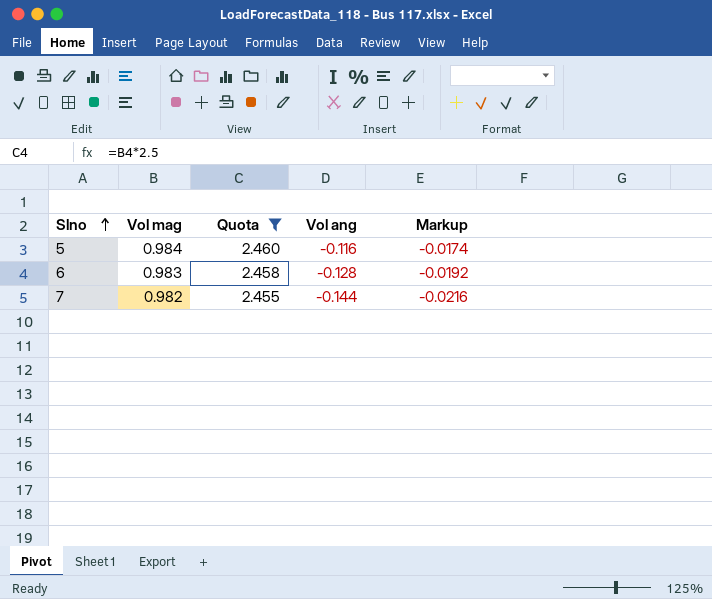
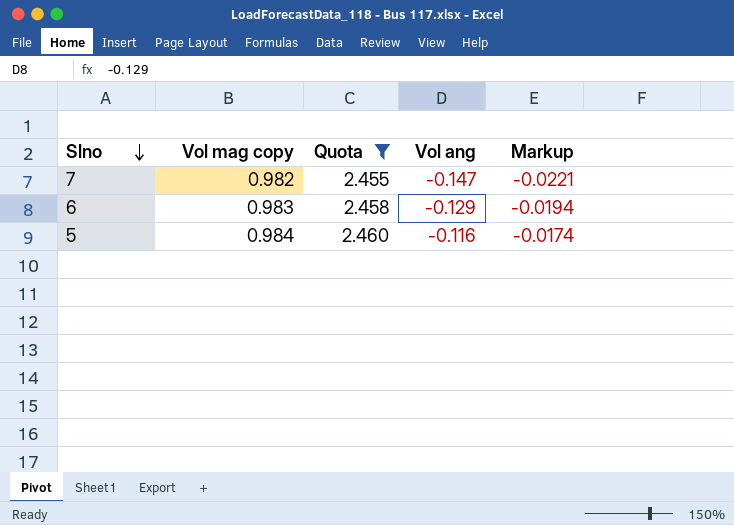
row order: Slno ascending -> Slno descending
column name: Vol mag -> Vol mag copy
7 | Vol ang: -0.144 -> -0.147
7 | Markup: -0.0216 -> -0.0221
6 | Vol ang: -0.128 -> -0.129
6 | Markup: -0.0192 -> -0.0194

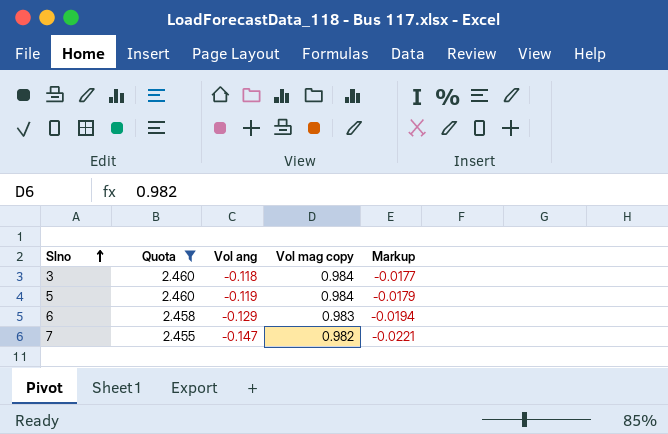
row order: Slno descending -> Slno ascending
column Vol mag copy | position: 2 -> 4
row 3: none -> 2.460 | -0.118 | 0.984 | -0.0177
5 | Vol ang: -0.116 -> -0.119
5 | Markup: -0.0174 -> -0.0179

